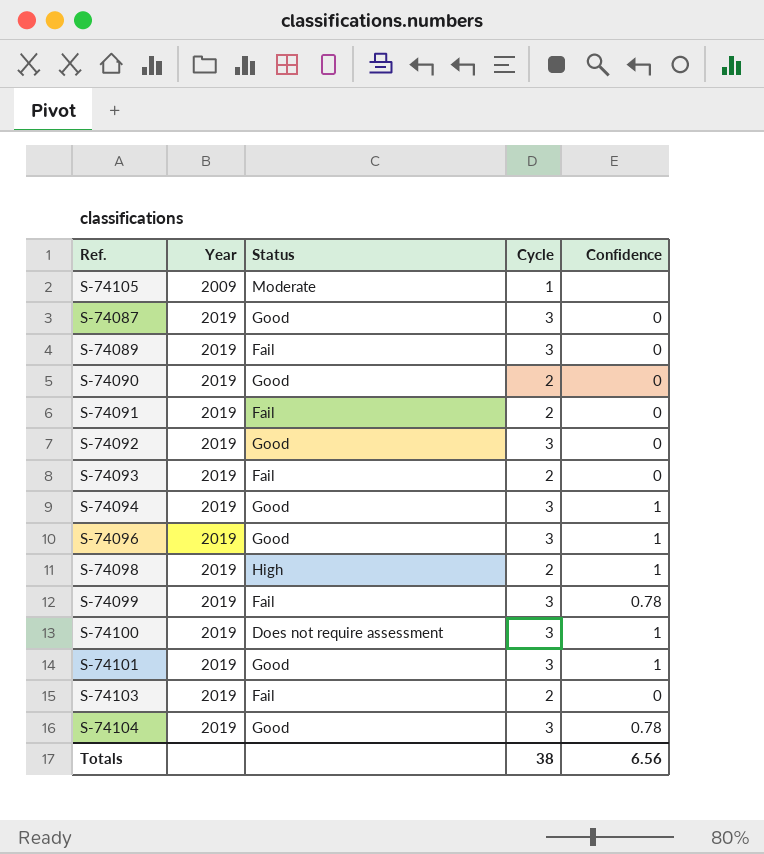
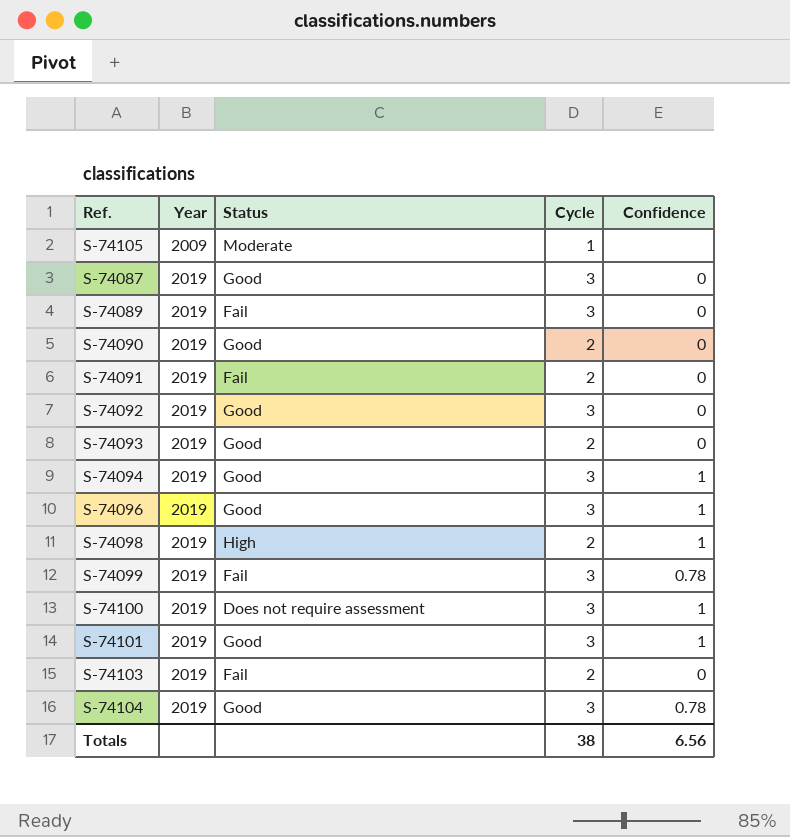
S-74093 | Status: Fail -> Good

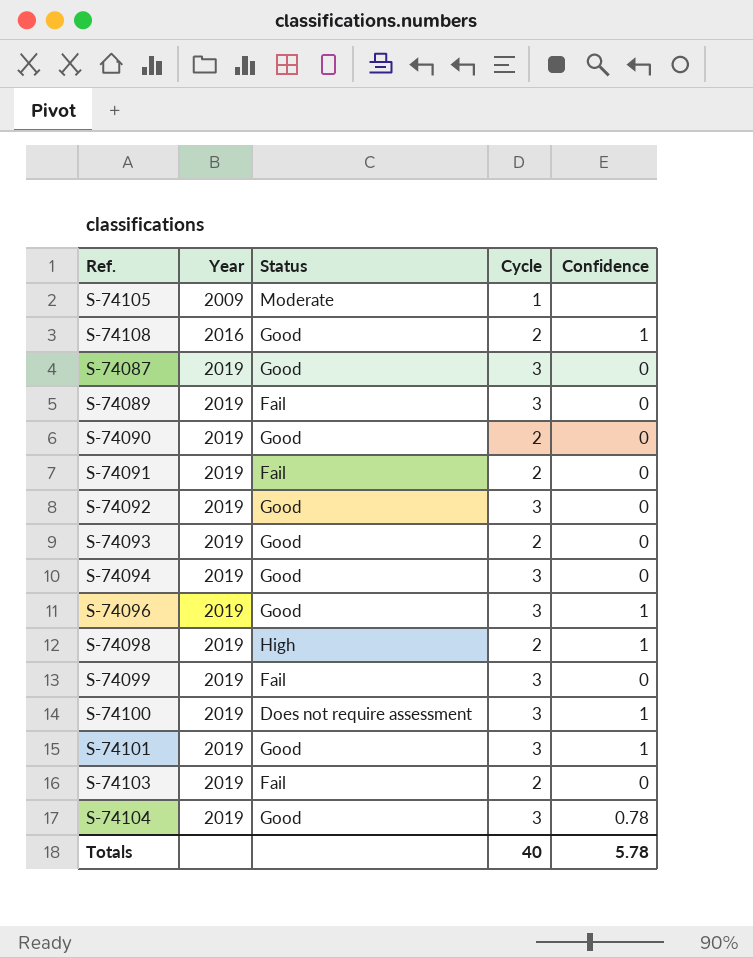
row S-74108: none -> 2016 | Good | 2 | 1
S-74094 | Confidence: 1 -> 0
S-74099 | Confidence: 0.78 -> 0
Totals | Cycle: 38 -> 40
Totals | Confidence: 6.56 -> 5.78

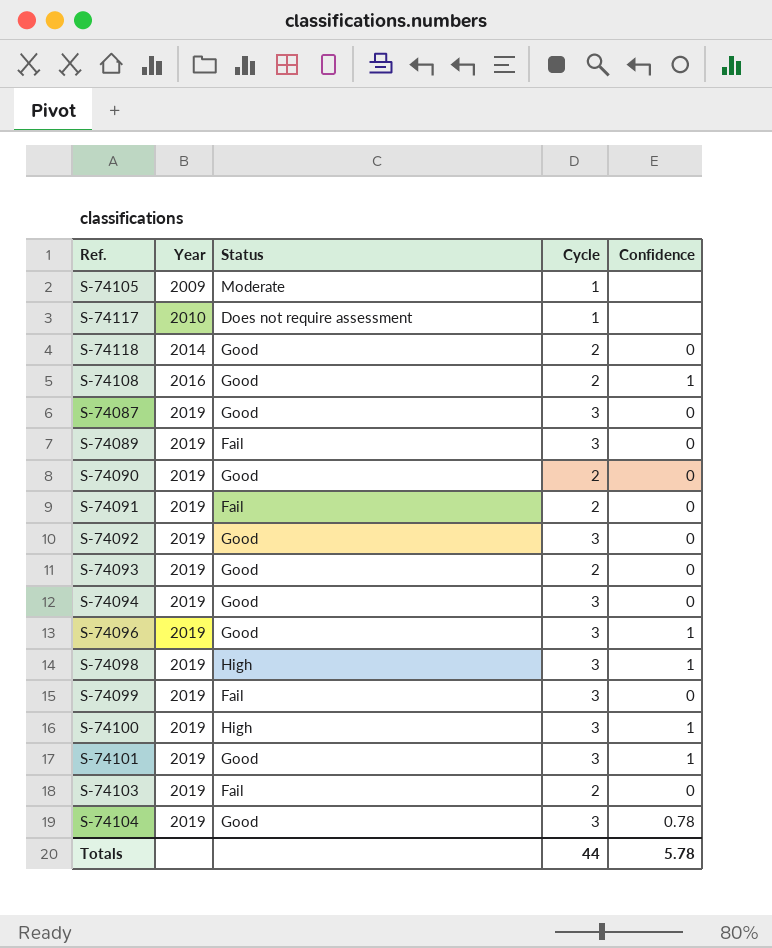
row S-74117: none -> 2010 | Does not require assessment | 1 | none
row S-74118: none -> 2014 | Good | 2 | 0
S-74098 | Cycle: 2 -> 3
S-74100 | Status: Does not require assessment -> High
Totals | Cycle: 40 -> 44

